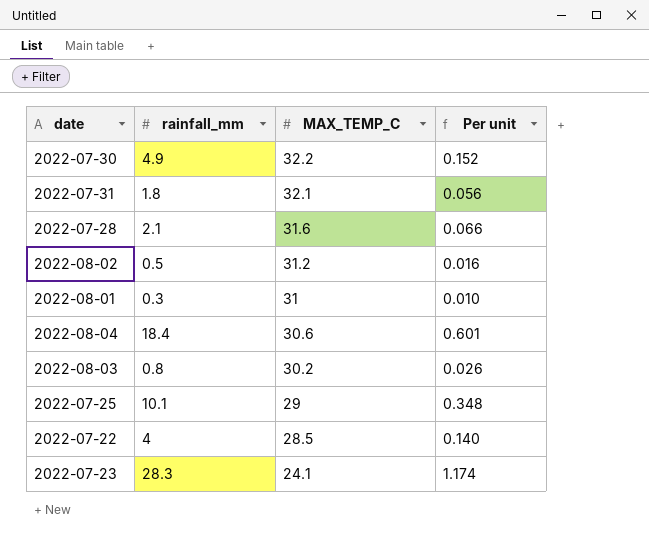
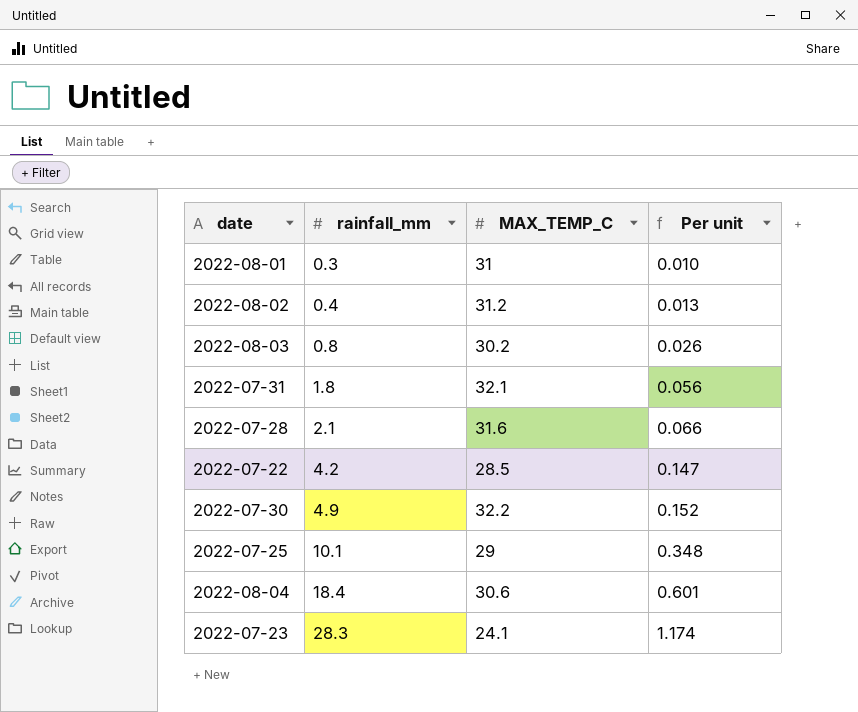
row order: MAX_TEMP_C descending -> rainfall_mm ascending
2022-08-02 | rainfall_mm: 0.5 -> 0.4
2022-08-02 | Per unit: 0.016 -> 0.013
2022-07-22 | rainfall_mm: 4 -> 4.2
2022-07-22 | Per unit: 0.140 -> 0.147

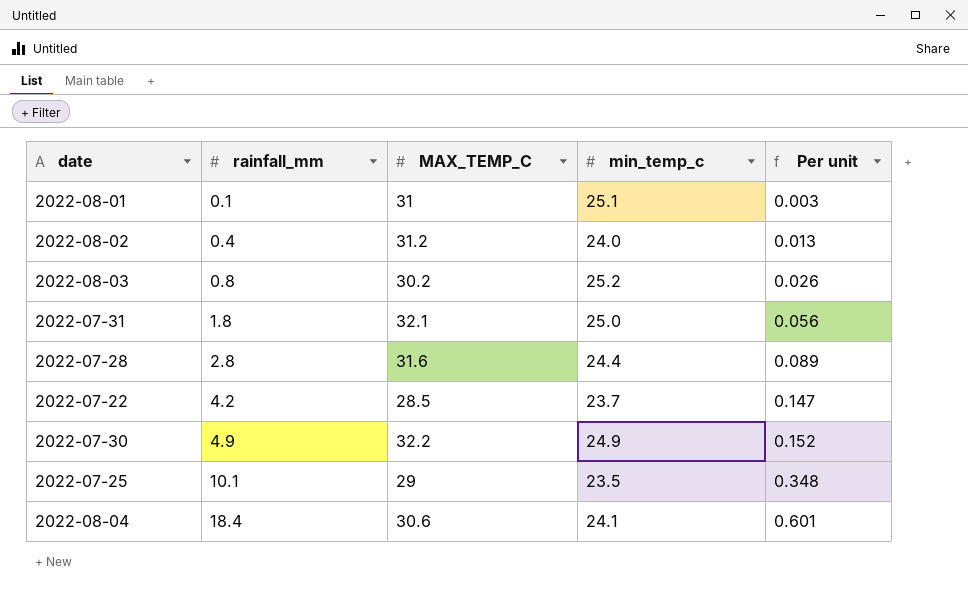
column min_temp_c | position: none -> 4
row 2022-07-23: 28.3 | 24.1 | 1.174 -> none
2022-08-01 | rainfall_mm: 0.3 -> 0.1
2022-08-01 | Per unit: 0.010 -> 0.003
2022-07-28 | rainfall_mm: 2.1 -> 2.8
2022-07-28 | Per unit: 0.066 -> 0.089

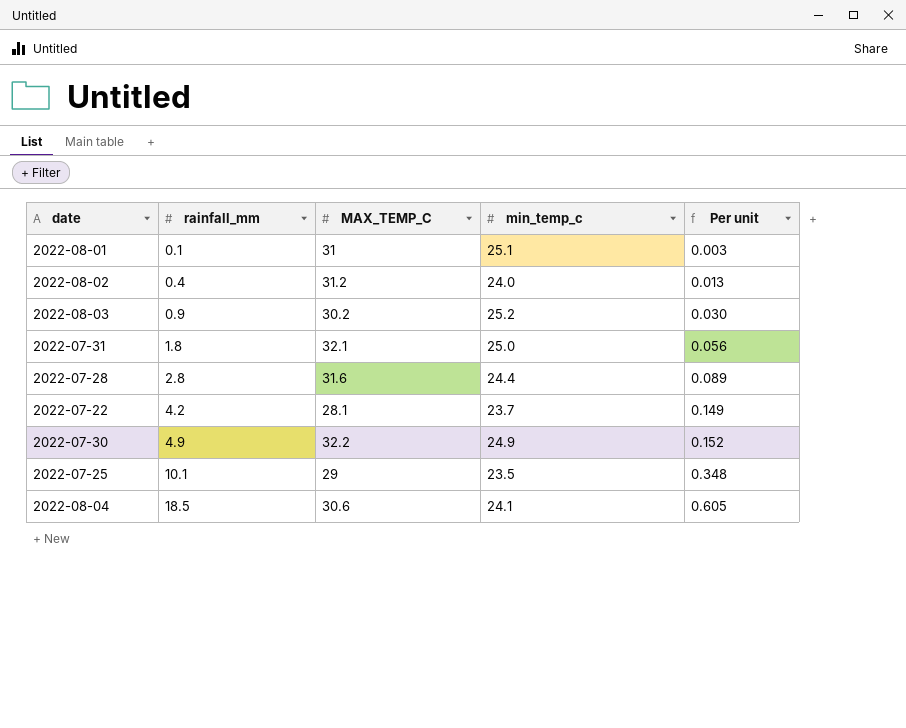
2022-08-03 | rainfall_mm: 0.8 -> 0.9
2022-08-03 | Per unit: 0.026 -> 0.030
2022-07-22 | MAX_TEMP_C: 28.5 -> 28.1
2022-07-22 | Per unit: 0.147 -> 0.149
2022-08-04 | rainfall_mm: 18.4 -> 18.5
2022-08-04 | Per unit: 0.601 -> 0.605

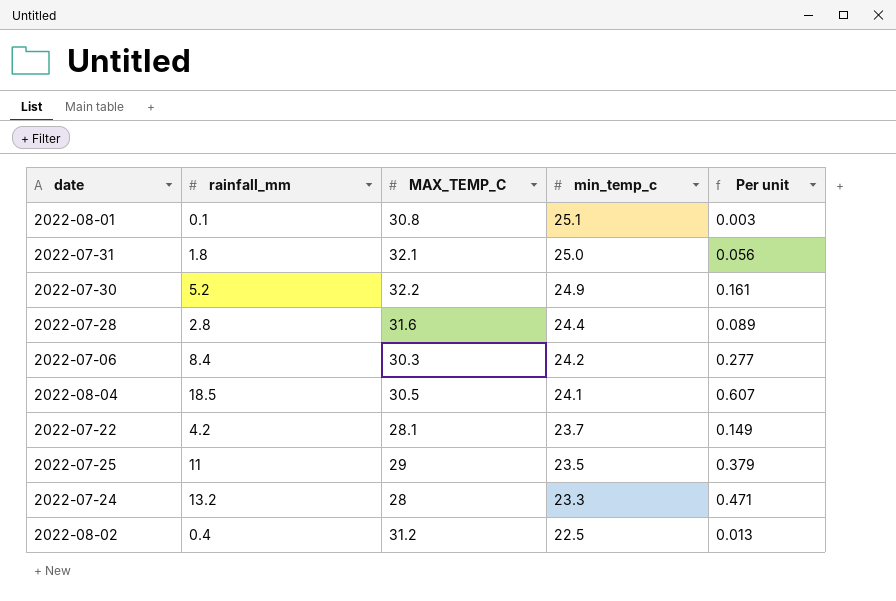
row order: rainfall_mm ascending -> min_temp_c descending
row 2022-08-03: 0.9 | 30.2 | 25.2 | 0.030 -> none
2022-08-01 | MAX_TEMP_C: 31 -> 30.8
2022-07-30 | rainfall_mm: 4.9 -> 5.2
2022-07-30 | Per unit: 0.152 -> 0.161
row 2022-07-06: none -> 8.4 | 30.3 | 24.2 | 0.277
2022-08-04 | MAX_TEMP_C: 30.6 -> 30.5
2022-08-04 | Per unit: 0.605 -> 0.607
2022-07-25 | rainfall_mm: 10.1 -> 11
2022-07-25 | Per unit: 0.348 -> 0.379
row 2022-07-24: none -> 13.2 | 28 | 23.3 | 0.471
2022-08-02 | min_temp_c: 24.0 -> 22.5

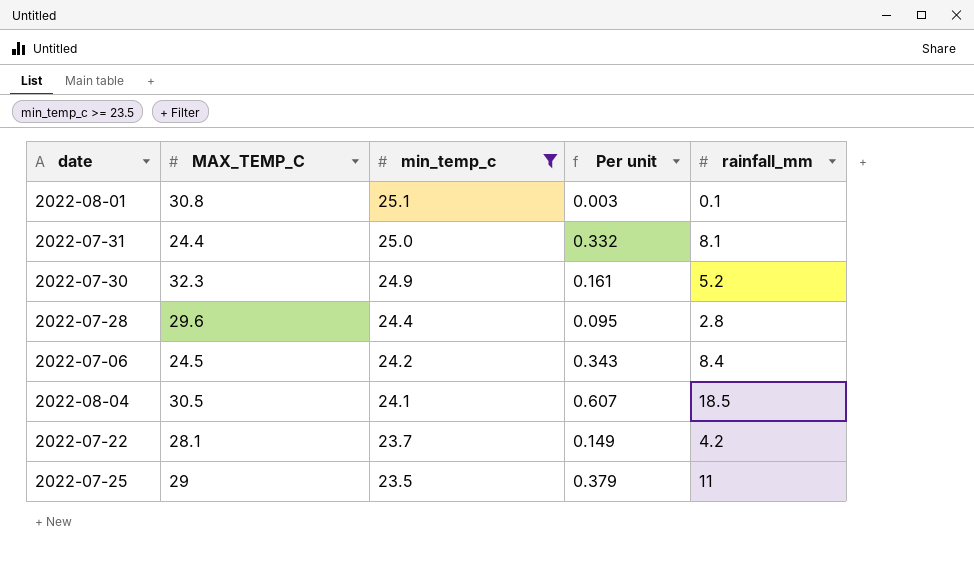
filter: none -> min_temp_c >= 23.5
column rainfall_mm | position: 2 -> 5
2022-07-31 | MAX_TEMP_C: 32.1 -> 24.4
2022-07-31 | Per unit: 0.056 -> 0.332
2022-07-31 | rainfall_mm: 1.8 -> 8.1
2022-07-30 | MAX_TEMP_C: 32.2 -> 32.3
2022-07-28 | MAX_TEMP_C: 31.6 -> 29.6
2022-07-28 | Per unit: 0.089 -> 0.095
2022-07-06 | MAX_TEMP_C: 30.3 -> 24.5
2022-07-06 | Per unit: 0.277 -> 0.343

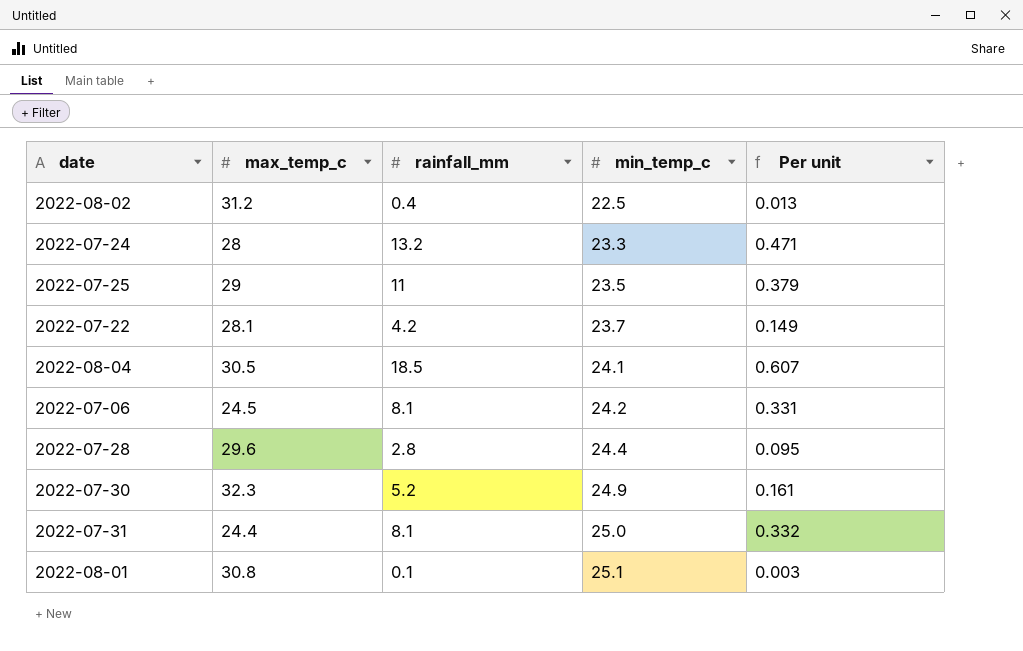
filter: min_temp_c >= 23.5 -> none
row order: min_temp_c descending -> min_temp_c ascending
column name: MAX_TEMP_C -> max_temp_c
column rainfall_mm | position: 5 -> 3
2022-07-06 | rainfall_mm: 8.4 -> 8.1
2022-07-06 | Per unit: 0.343 -> 0.331

